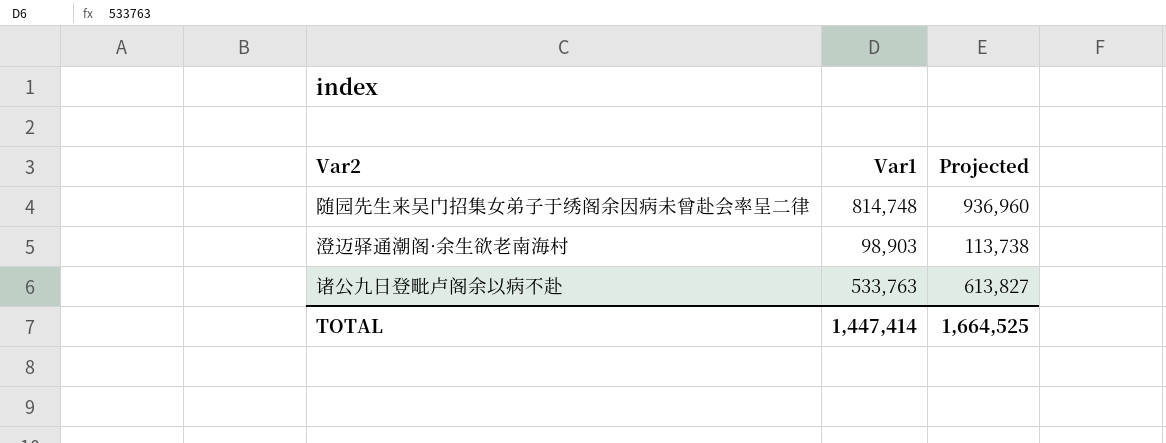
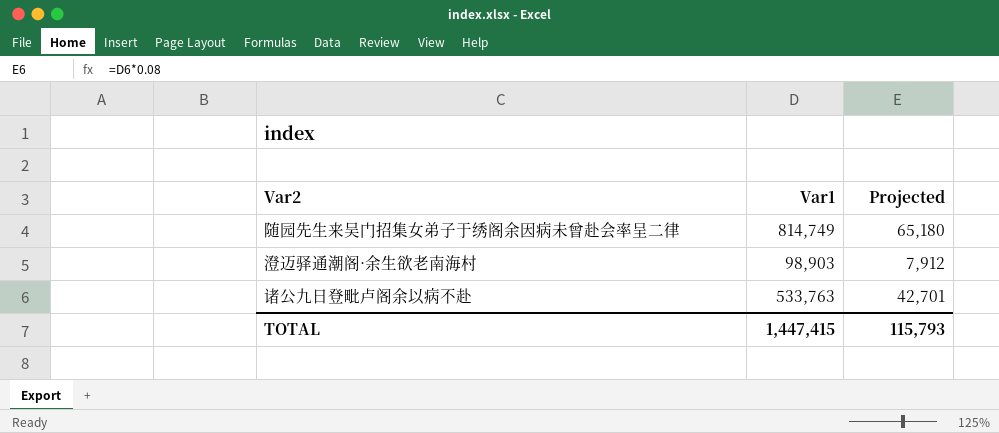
column Projected | formula: [Var1] * 1.15 -> [Var1] * 0.08
随园先生来吴门招集女弟子于绣阁余因病未曾赴会率呈二律 | Var1: 814,748 -> 814,749
TOTAL | Var1: 1,447,414 -> 1,447,415
TOTAL | Projected: 1,664,525 -> 115,793

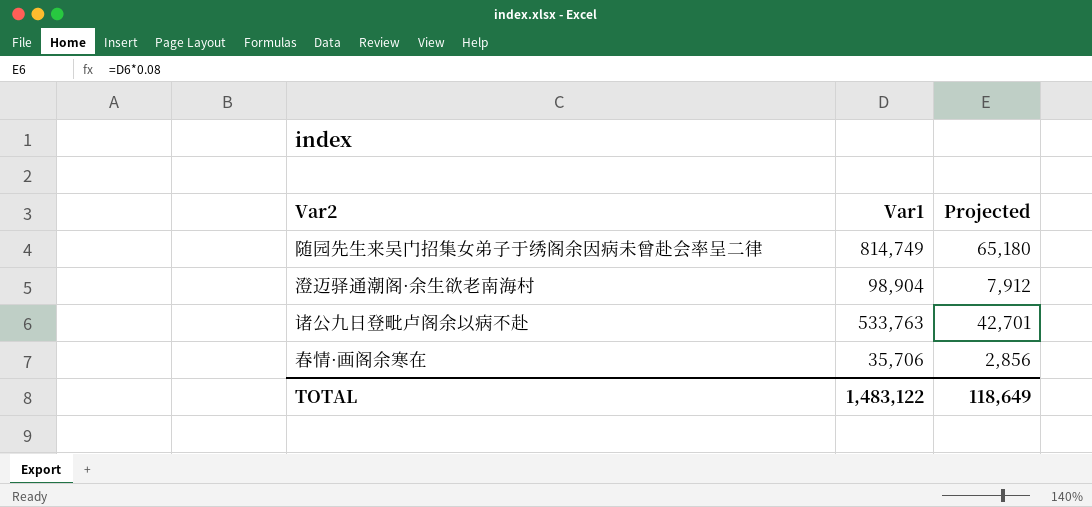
澄迈驿通潮阁·余生欲老南海村 | Var1: 98,903 -> 98,904
row 春情·画阁余寒在: none -> 35,706 | 2,856
TOTAL | Var1: 1,447,415 -> 1,483,122
TOTAL | Projected: 115,793 -> 118,649

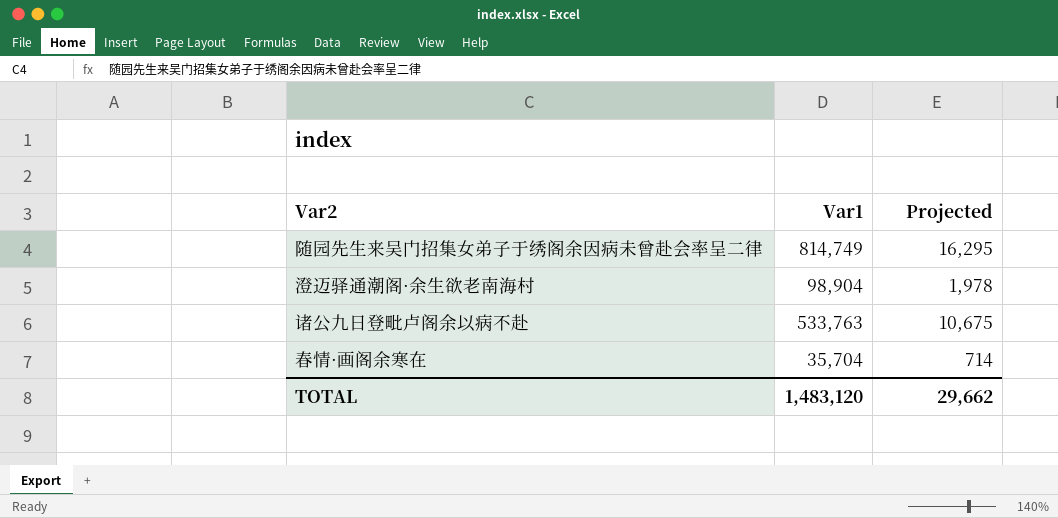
column Projected | formula: [Var1] * 0.08 -> [Var1] * 0.02
春情·画阁余寒在 | Var1: 35,706 -> 35,704
TOTAL | Var1: 1,483,122 -> 1,483,120
TOTAL | Projected: 118,649 -> 29,662

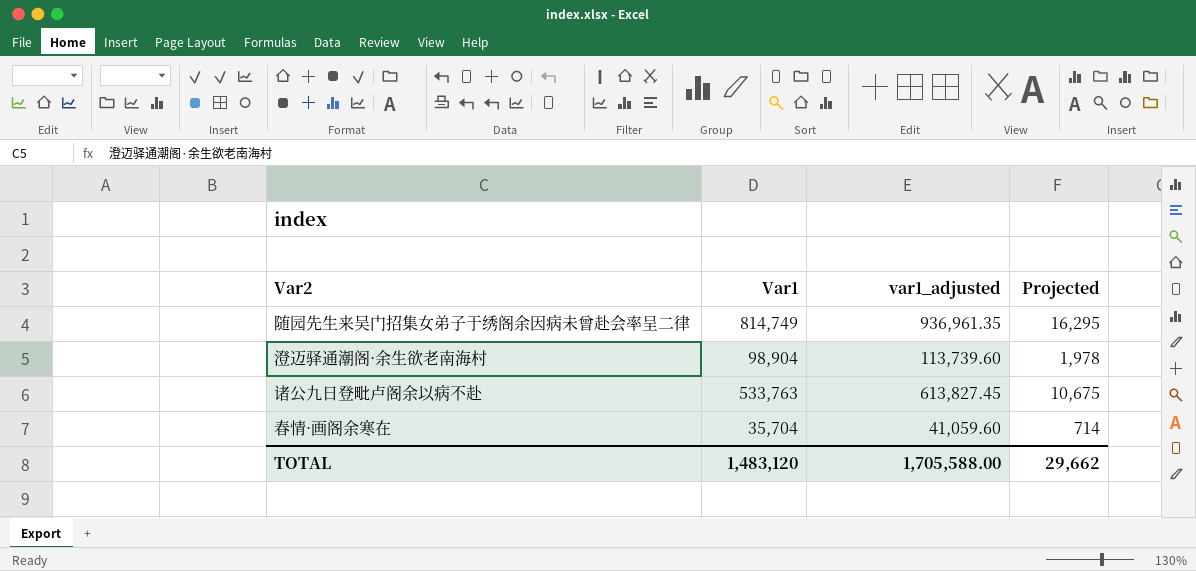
column var1_adjusted | formula: none -> [Var1] * 1.15

